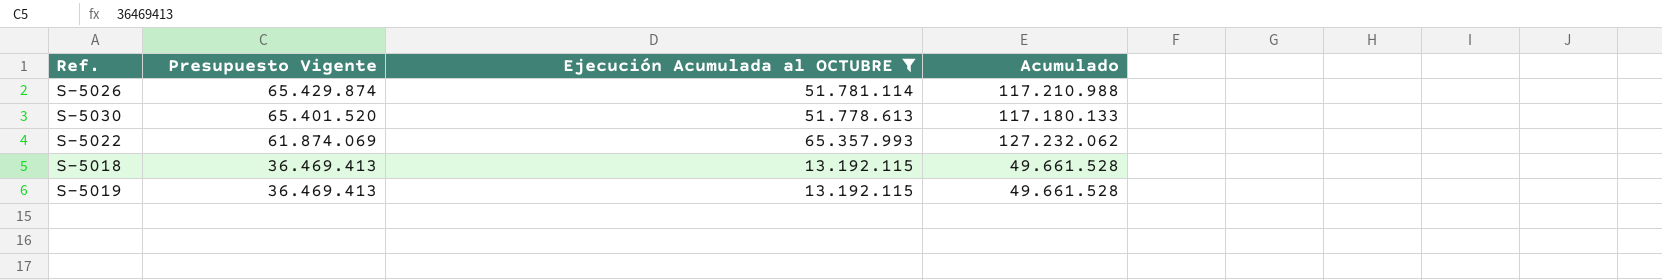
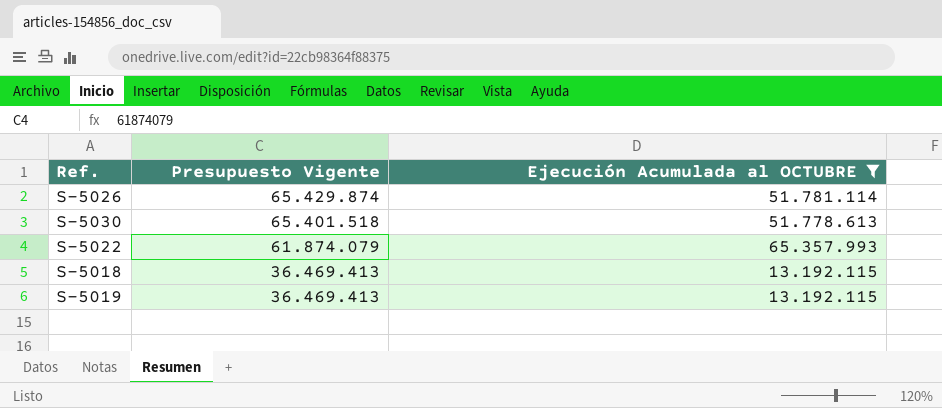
column Acumulado | formula: [Presupuesto Vigente] + [Ejecución Acumulada al OCTUBRE] -> none
S-5030 | Presupuesto Vigente: 65.401.520 -> 65.401.518
S-5022 | Presupuesto Vigente: 61.874.069 -> 61.874.079

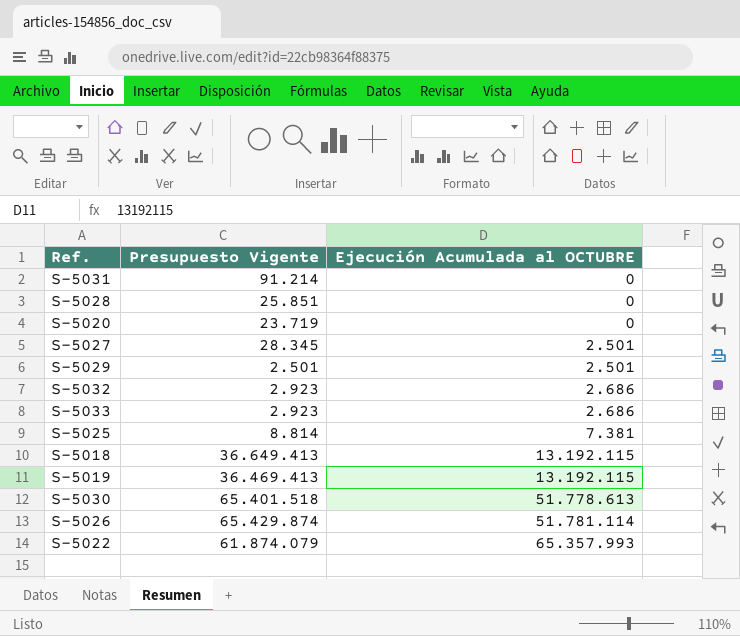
filter: Ejecución Acumulada al OCTUBRE >= 13.192.115 -> none
row order: Presupuesto Vigente descending -> Ejecución Acumulada al OCTUBRE ascending
S-5018 | Presupuesto Vigente: 36.469.413 -> 36.649.413

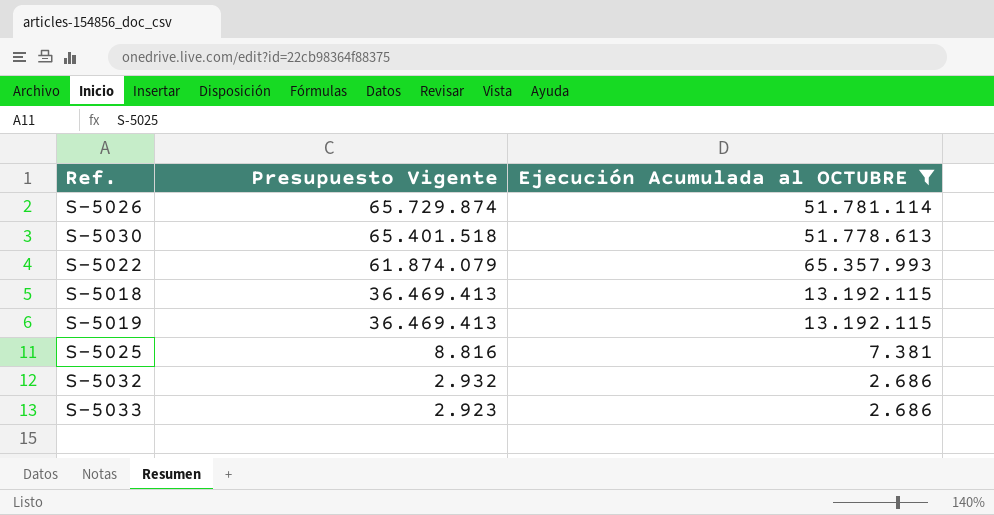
filter: none -> Ejecución Acumulada al OCTUBRE >= 2.686
row order: Ejecución Acumulada al OCTUBRE ascending -> Presupuesto Vigente descending
S-5026 | Presupuesto Vigente: 65.429.874 -> 65.729.874
S-5018 | Presupuesto Vigente: 36.649.413 -> 36.469.413
S-5025 | Presupuesto Vigente: 8.814 -> 8.816
S-5032 | Presupuesto Vigente: 2.923 -> 2.932

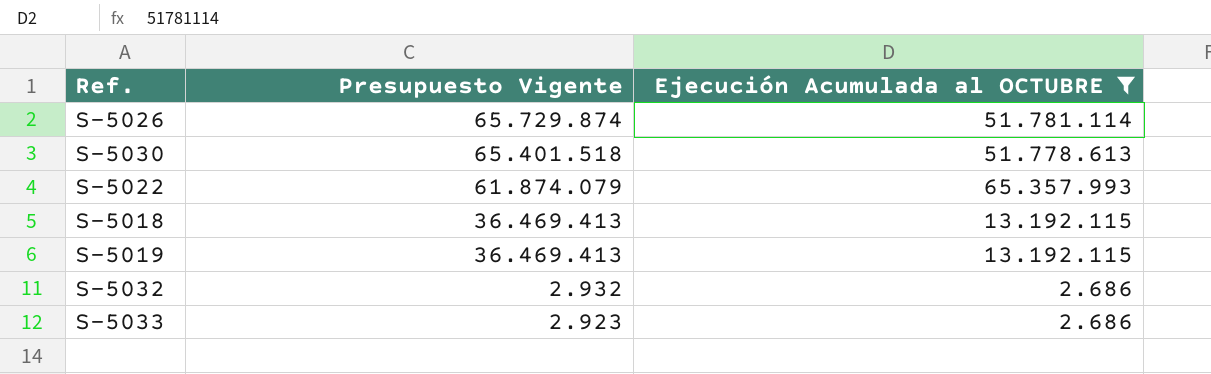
row S-5025: 8.816 | 7.381 -> none

